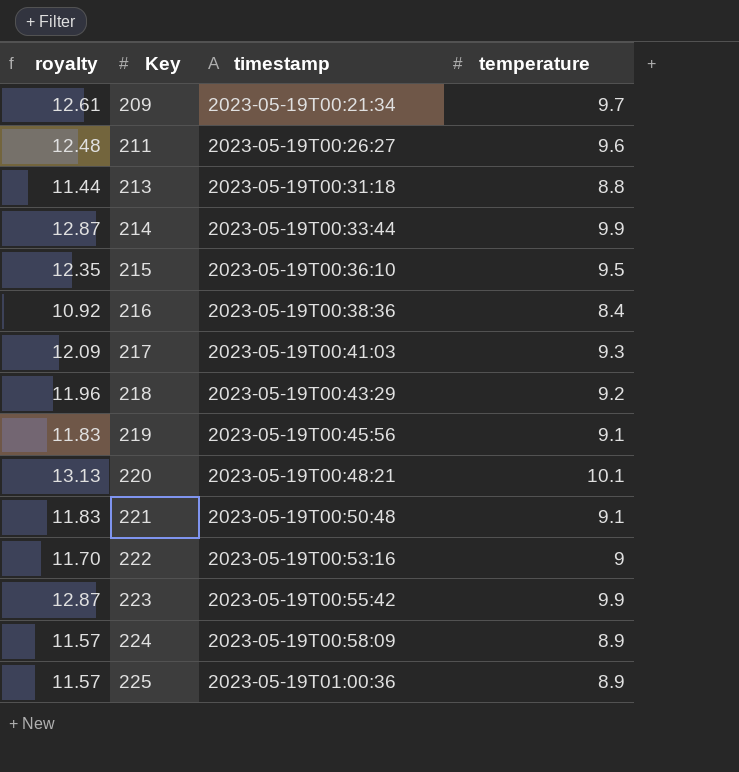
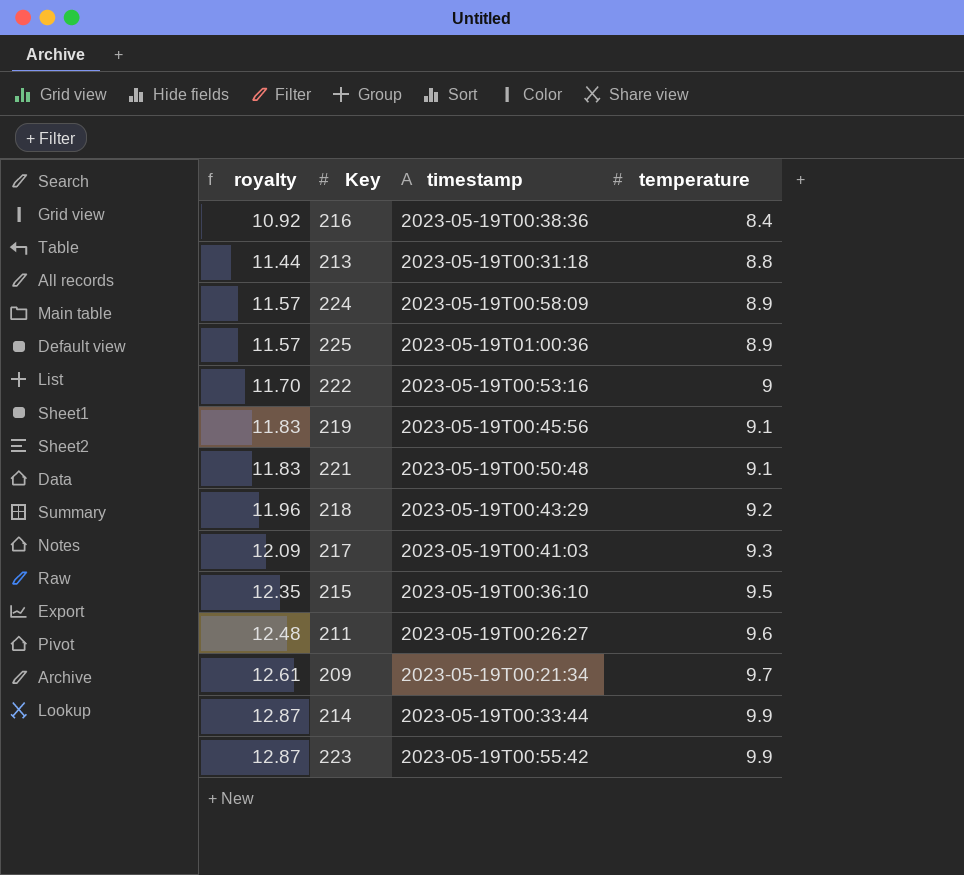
row order: Key ascending -> royalty ascending
row 220: 13.13 | 2023-05-19T00:48:21 | 10.1 -> none

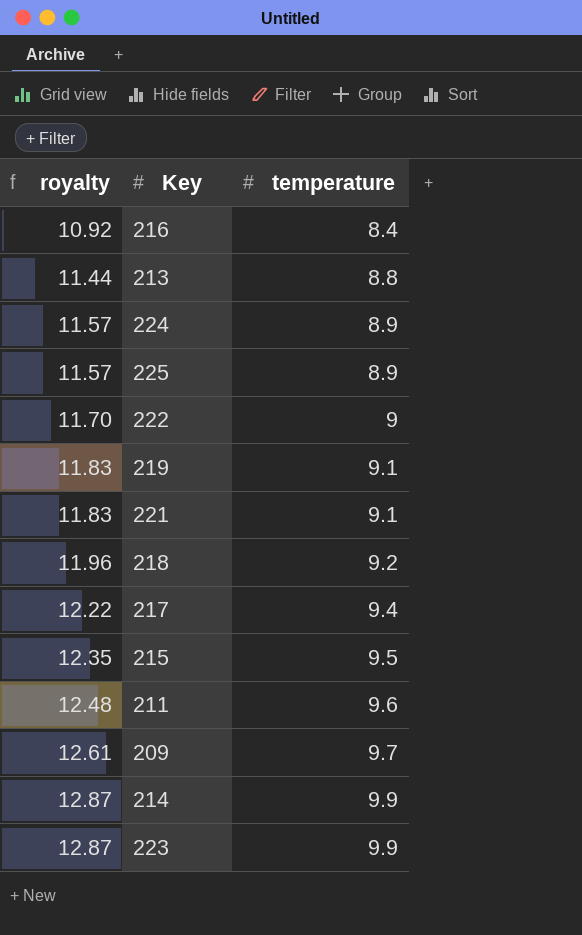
column timestamp | position: 3 -> none
217 | royalty: 12.09 -> 12.22
217 | temperature: 9.3 -> 9.4

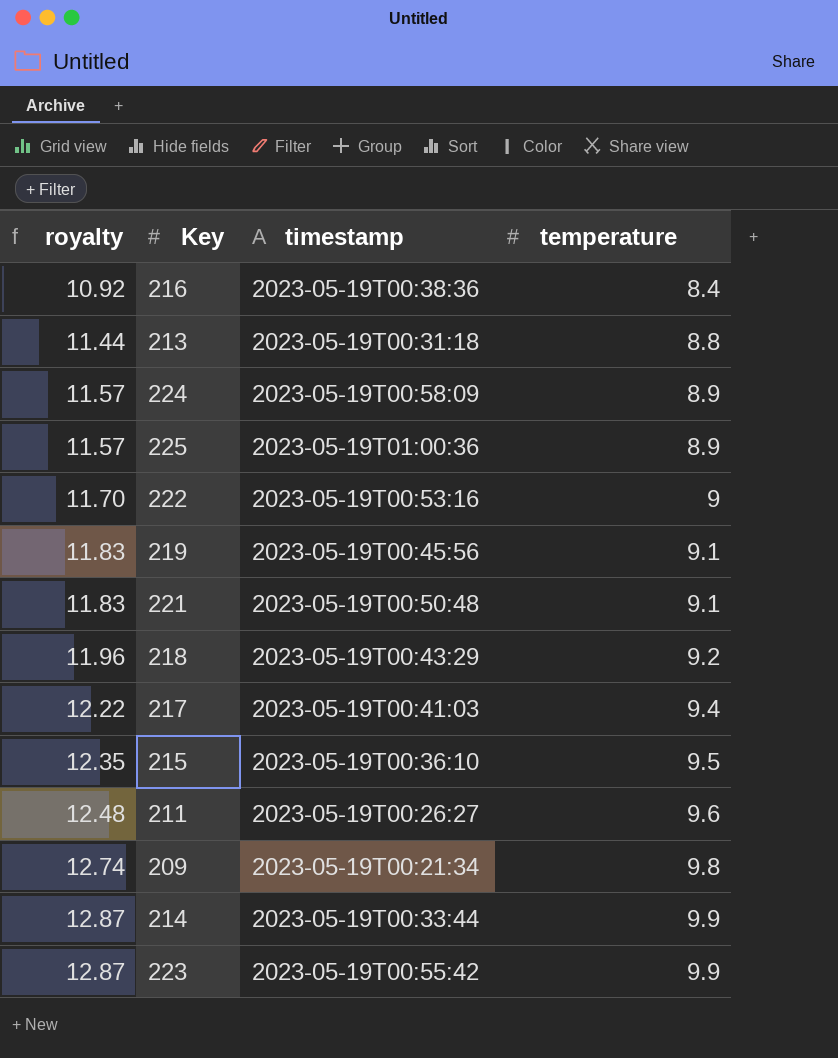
column timestamp | position: none -> 3
209 | royalty: 12.61 -> 12.74
209 | temperature: 9.7 -> 9.8

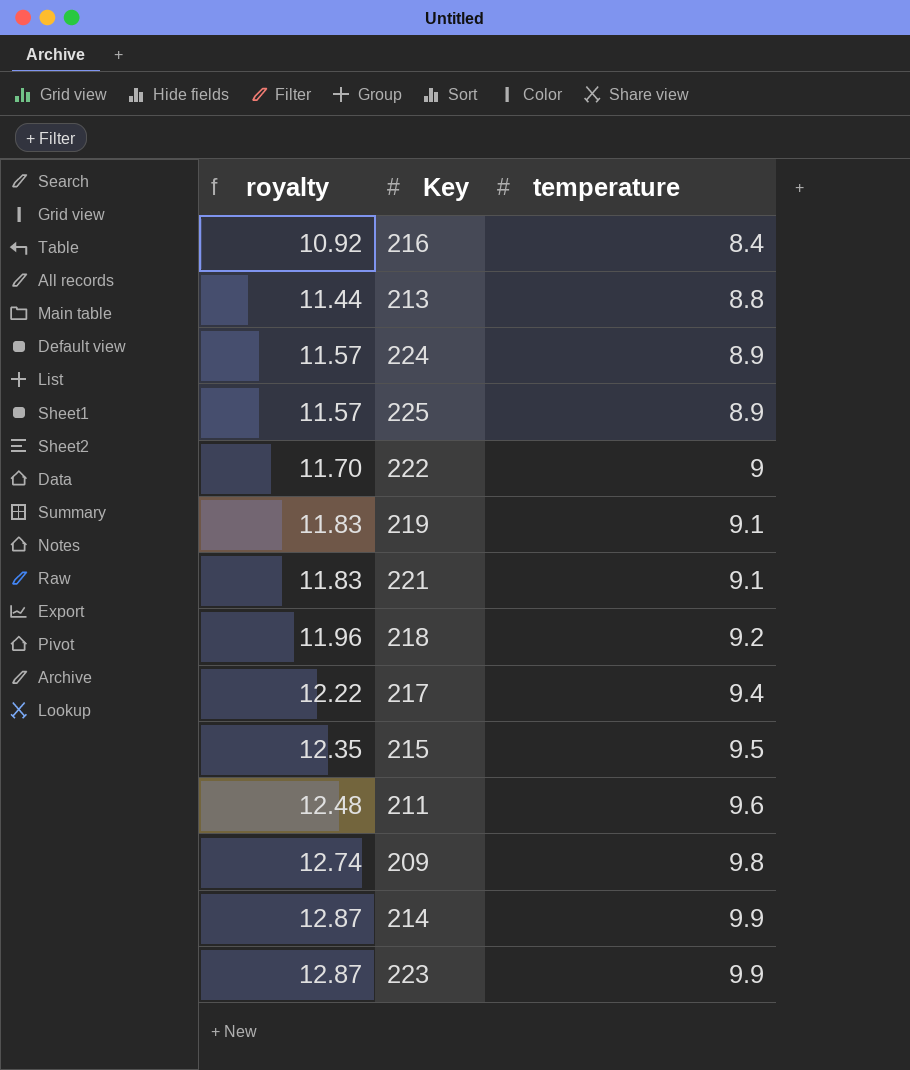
column timestamp | position: 3 -> none

